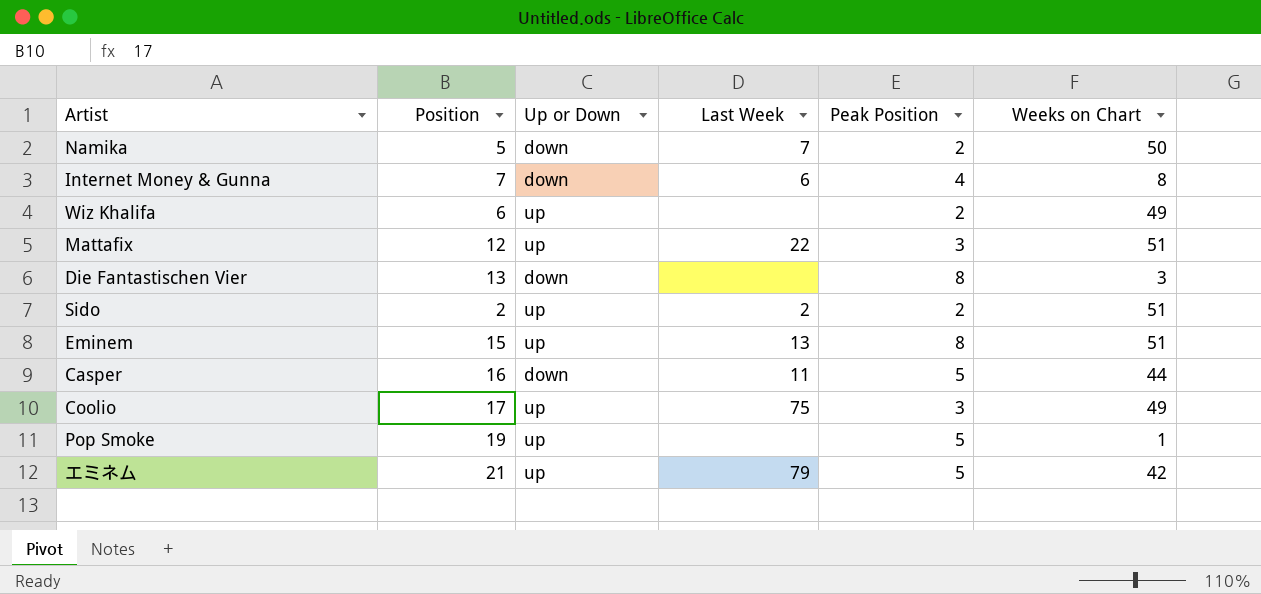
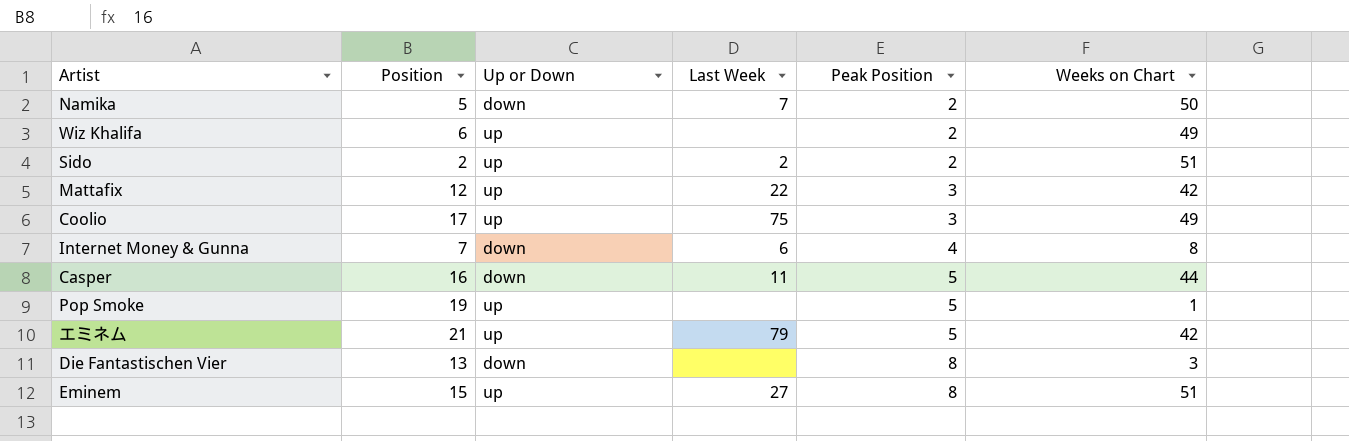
row order: none -> Peak Position ascending
Mattafix | Weeks on Chart: 51 -> 42
Eminem | Last Week: 13 -> 27

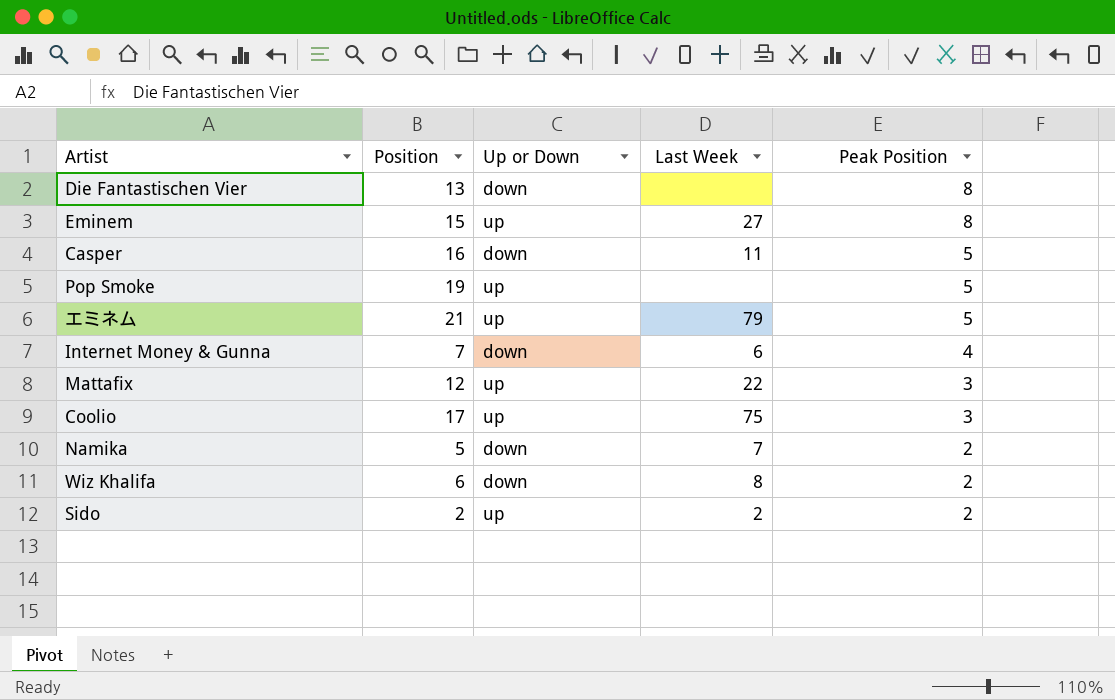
row order: Peak Position ascending -> Peak Position descending
column Weeks on Chart | position: 6 -> none
Wiz Khalifa | Up or Down: up -> down
Wiz Khalifa | Last Week: none -> 8

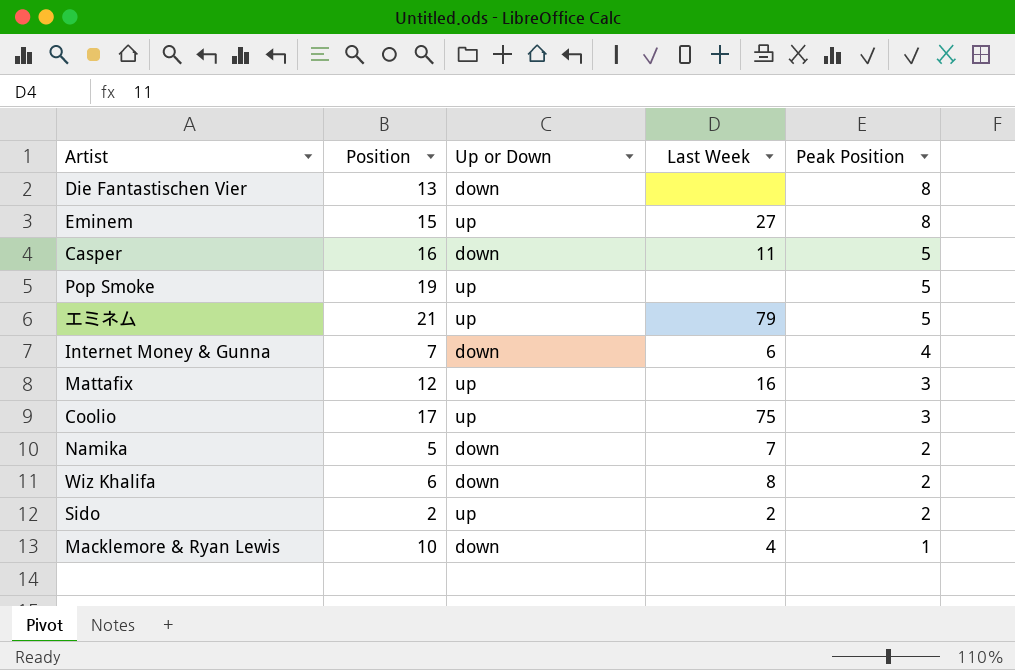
Mattafix | Last Week: 22 -> 16
row Macklemore & Ryan Lewis: none -> 10 | down | 4 | 1

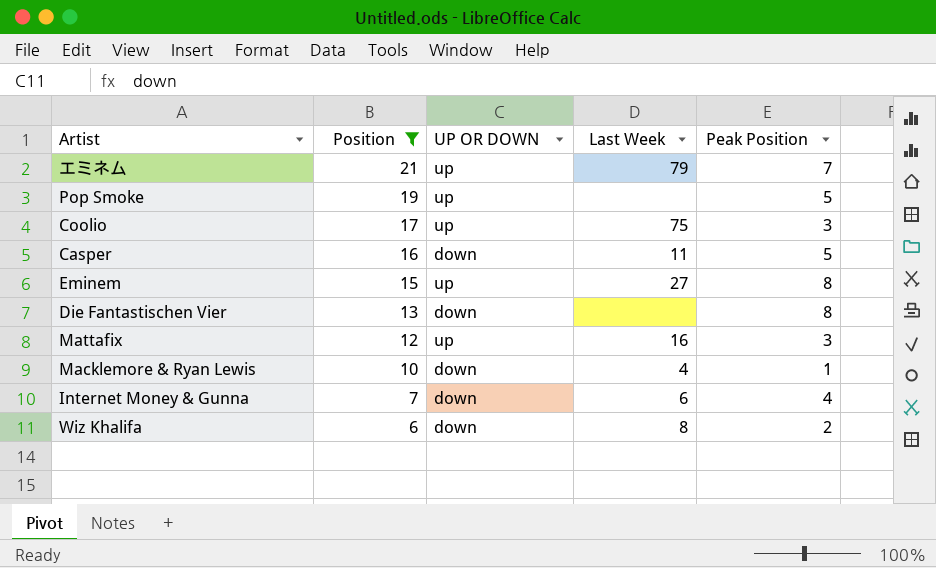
filter: none -> Position >= 6
row order: Peak Position descending -> Position descending
column name: Up or Down -> UP OR DOWN
エミネム | Peak Position: 5 -> 7

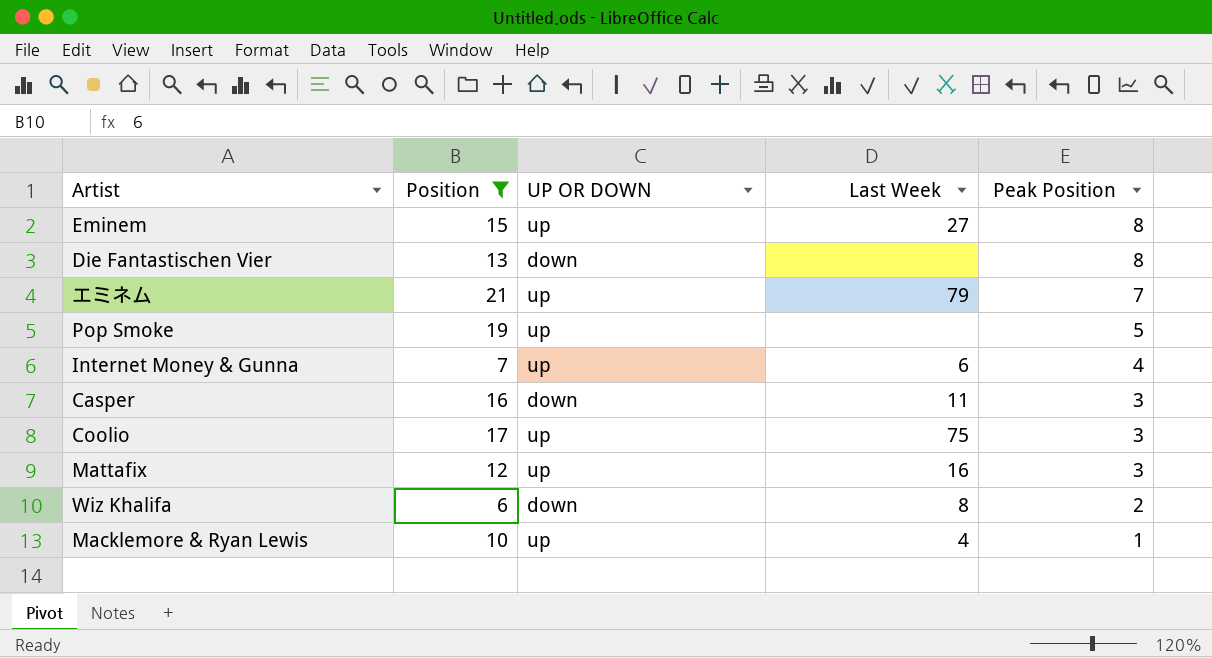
row order: Position descending -> Peak Position descending
Internet Money & Gunna | UP OR DOWN: down -> up
Casper | Peak Position: 5 -> 3
Macklemore & Ryan Lewis | UP OR DOWN: down -> up

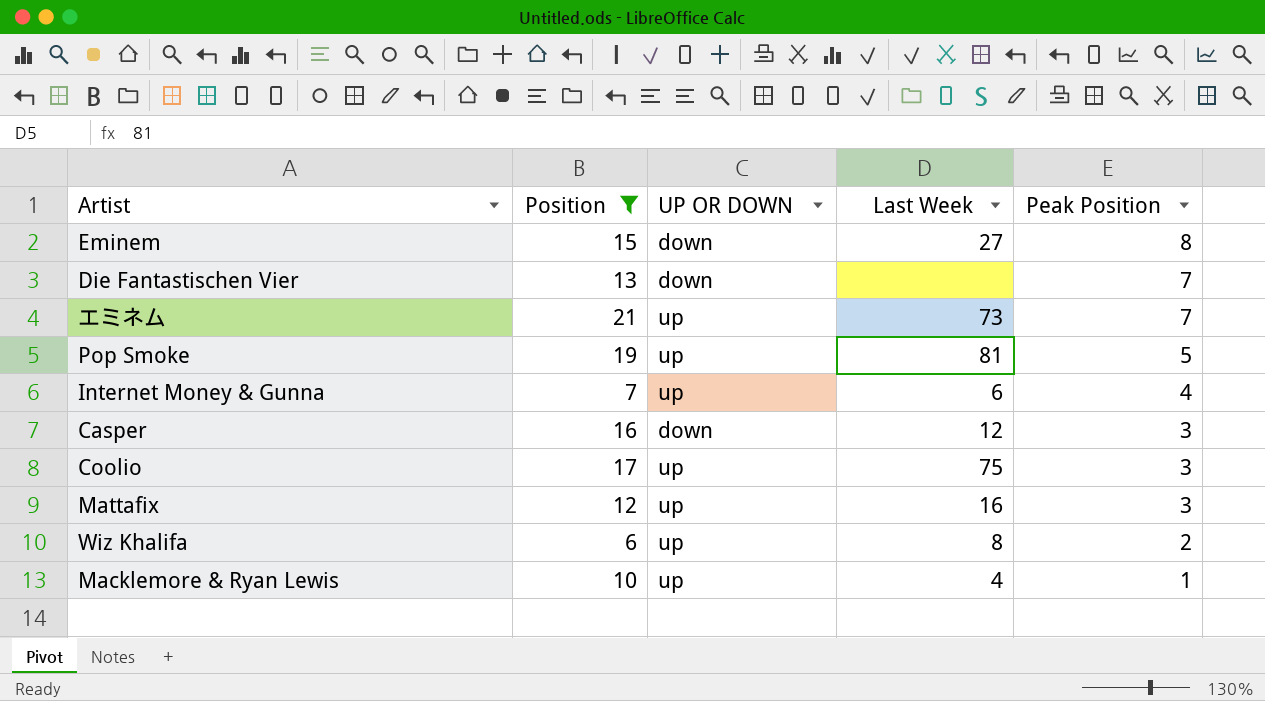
Eminem | UP OR DOWN: up -> down
Die Fantastischen Vier | Peak Position: 8 -> 7
エミネム | Last Week: 79 -> 73
Pop Smoke | Last Week: none -> 81
Casper | Last Week: 11 -> 12
Wiz Khalifa | UP OR DOWN: down -> up

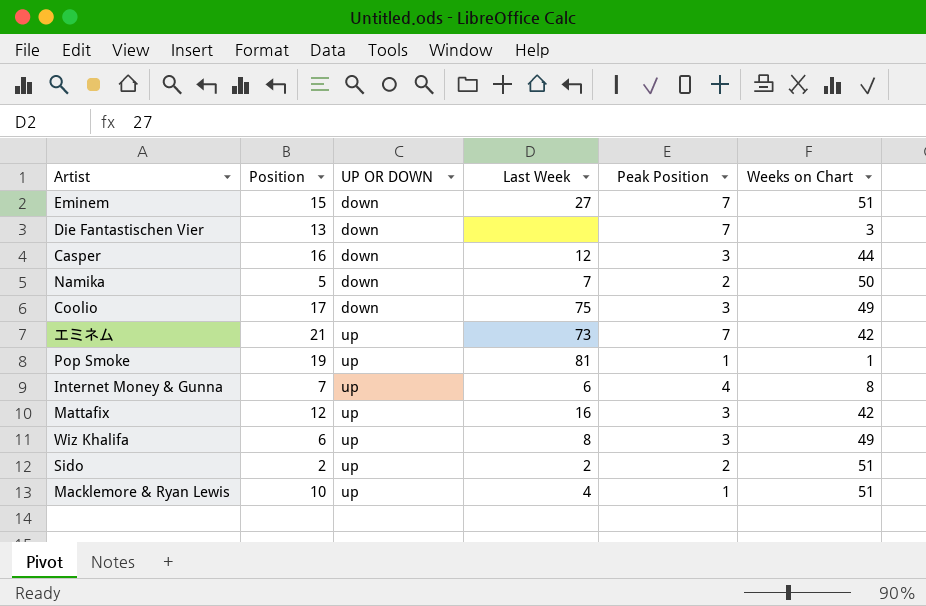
filter: Position >= 6 -> none
row order: Peak Position descending -> UP OR DOWN ascending
column Weeks on Chart | position: none -> 6
Eminem | Peak Position: 8 -> 7
Coolio | UP OR DOWN: up -> down
Pop Smoke | Peak Position: 5 -> 1
Wiz Khalifa | Peak Position: 2 -> 3

